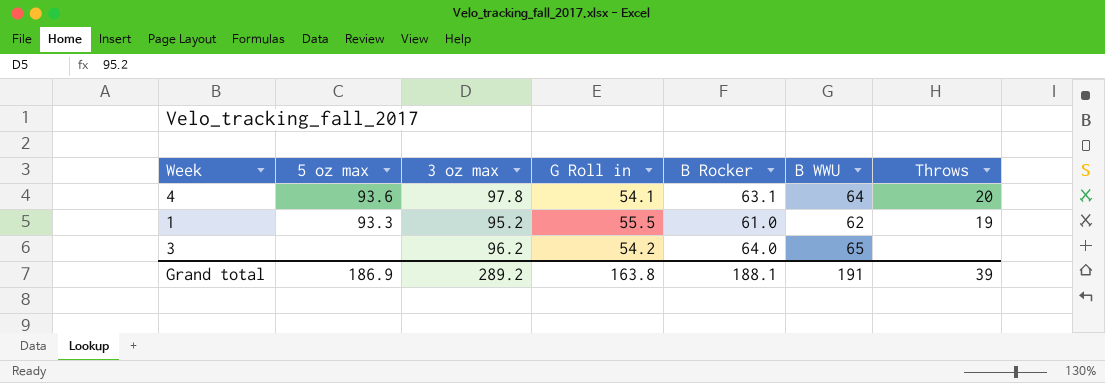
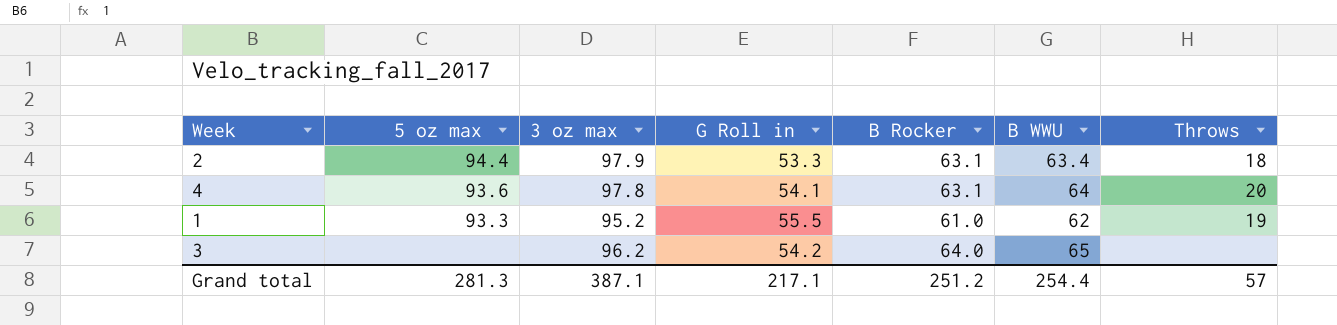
row 2: none -> 94.4 | 97.9 | 53.3 | 63.1 | 63.4 | 18
Grand total | 5 oz max: 186.9 -> 281.3
Grand total | 3 oz max: 289.2 -> 387.1
Grand total | G Roll in: 163.8 -> 217.1
Grand total | B Rocker: 188.1 -> 251.2
Grand total | B WWU: 191 -> 254.4
Grand total | Throws: 39 -> 57

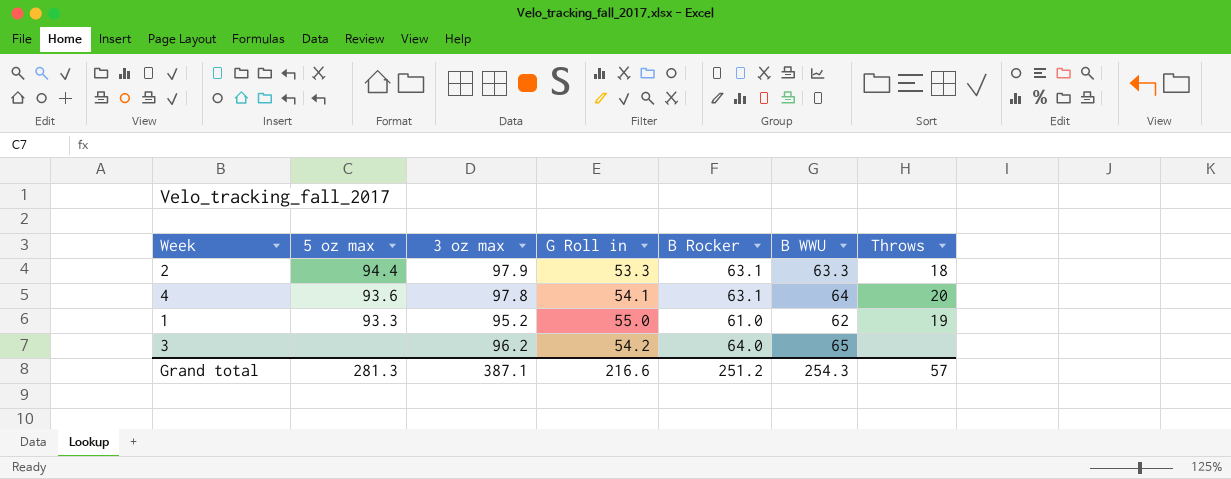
2 | B WWU: 63.4 -> 63.3
1 | G Roll in: 55.5 -> 55.0
Grand total | G Roll in: 217.1 -> 216.6
Grand total | B WWU: 254.4 -> 254.3

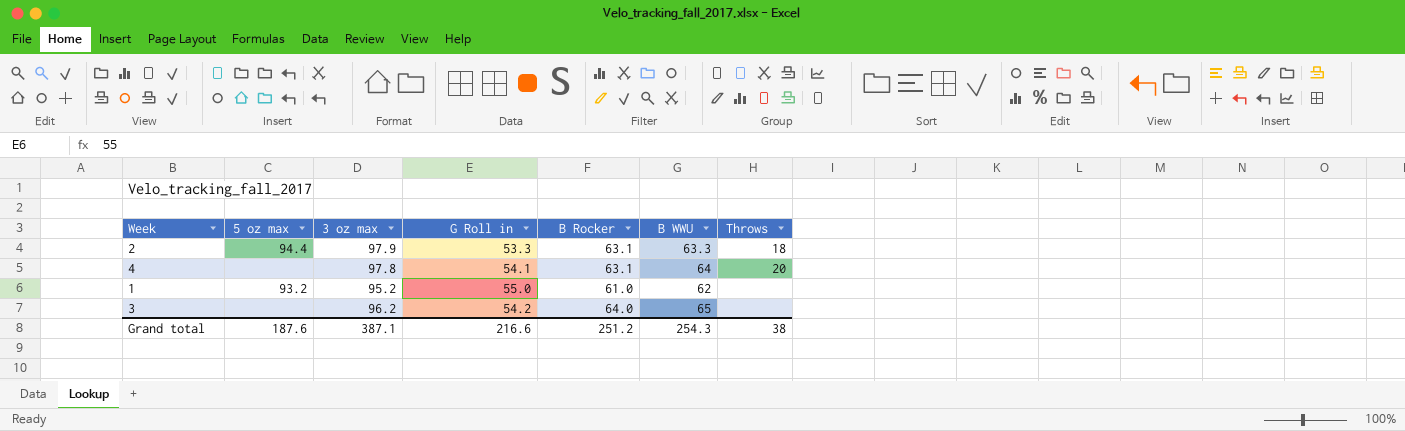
4 | 5 oz max: 93.6 -> none
1 | 5 oz max: 93.3 -> 93.2
1 | Throws: 19 -> none
Grand total | 5 oz max: 281.3 -> 187.6
Grand total | Throws: 57 -> 38

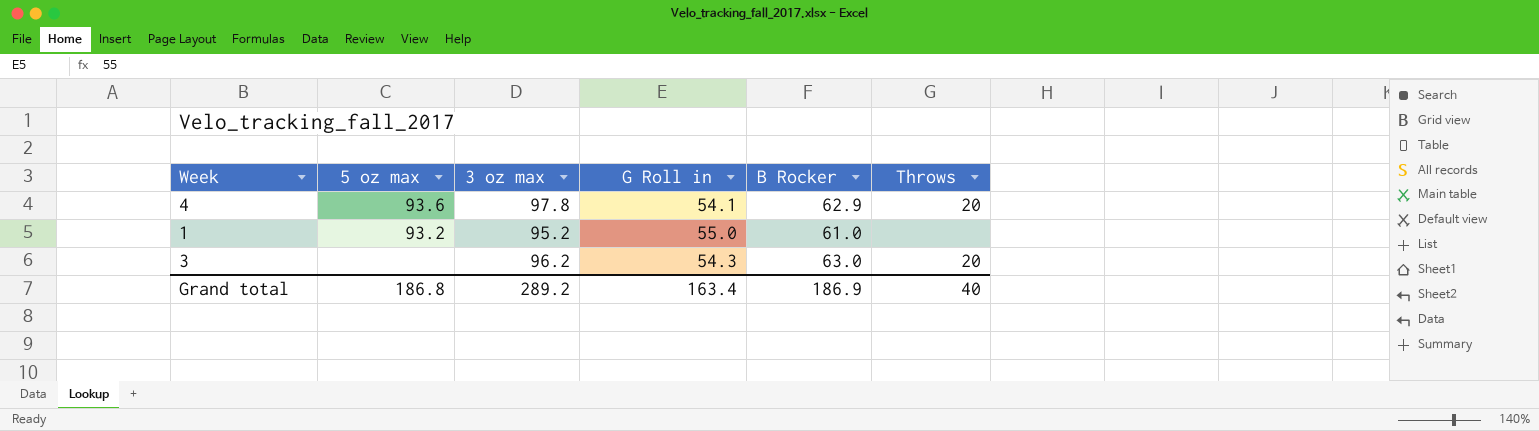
column B WWU | position: 6 -> none
row 2: 94.4 | 97.9 | 53.3 | 63.1 | 63.3 | 18 -> none
4 | 5 oz max: none -> 93.6
4 | B Rocker: 63.1 -> 62.9
3 | G Roll in: 54.2 -> 54.3
3 | B Rocker: 64.0 -> 63.0
3 | Throws: none -> 20
Grand total | 5 oz max: 187.6 -> 186.8
Grand total | 3 oz max: 387.1 -> 289.2
Grand total | G Roll in: 216.6 -> 163.4
Grand total | B Rocker: 251.2 -> 186.9
Grand total | Throws: 38 -> 40

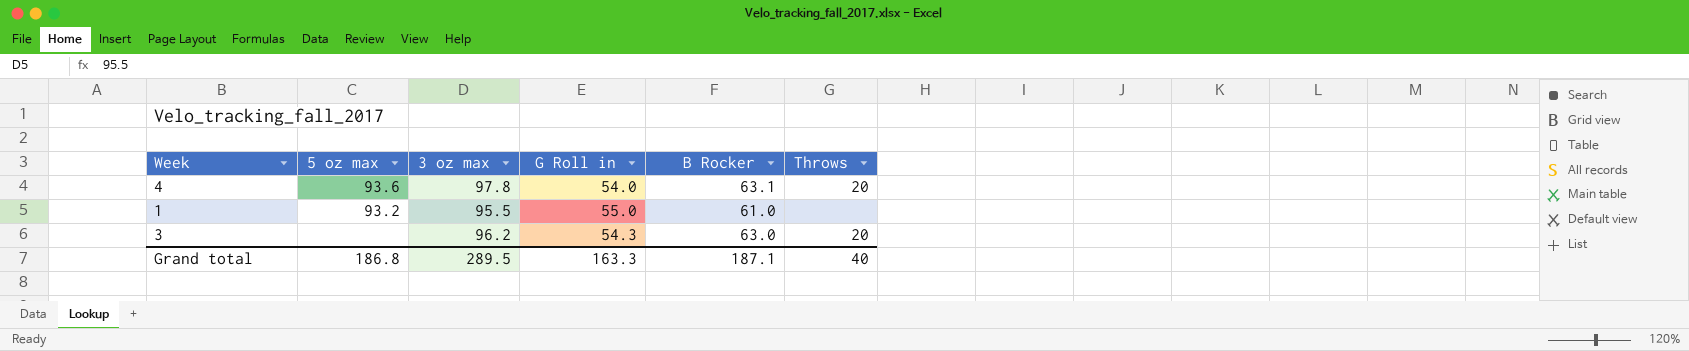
4 | G Roll in: 54.1 -> 54.0
4 | B Rocker: 62.9 -> 63.1
1 | 3 oz max: 95.2 -> 95.5
Grand total | 3 oz max: 289.2 -> 289.5
Grand total | G Roll in: 163.4 -> 163.3
Grand total | B Rocker: 186.9 -> 187.1

